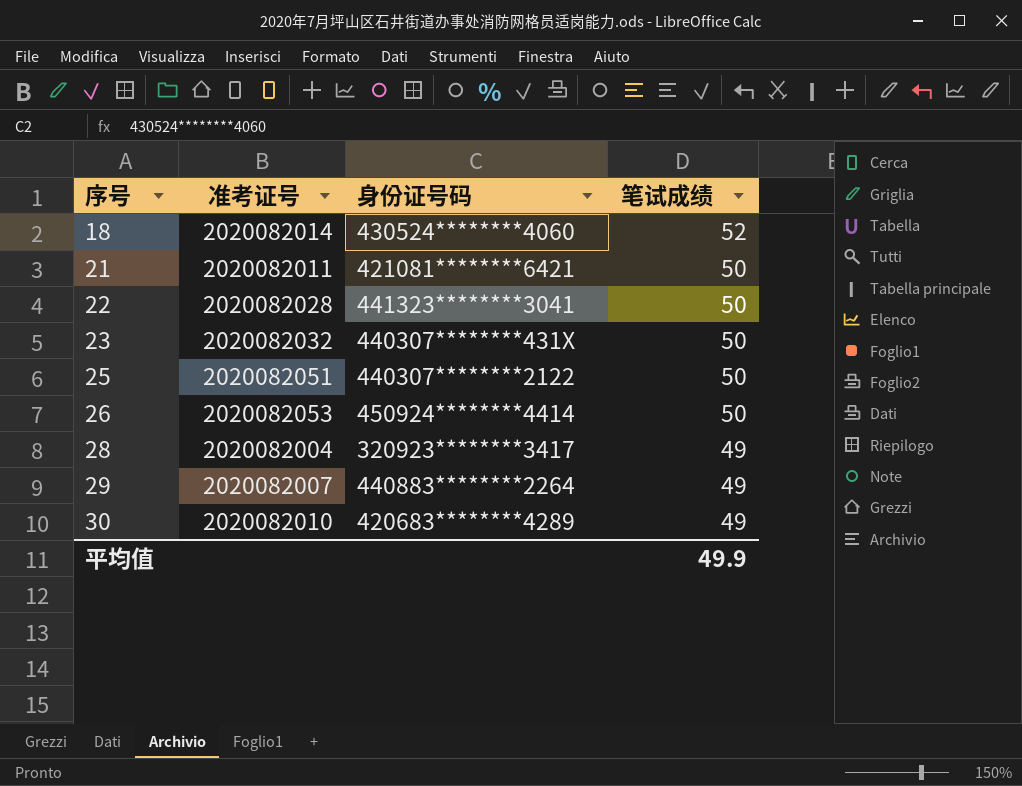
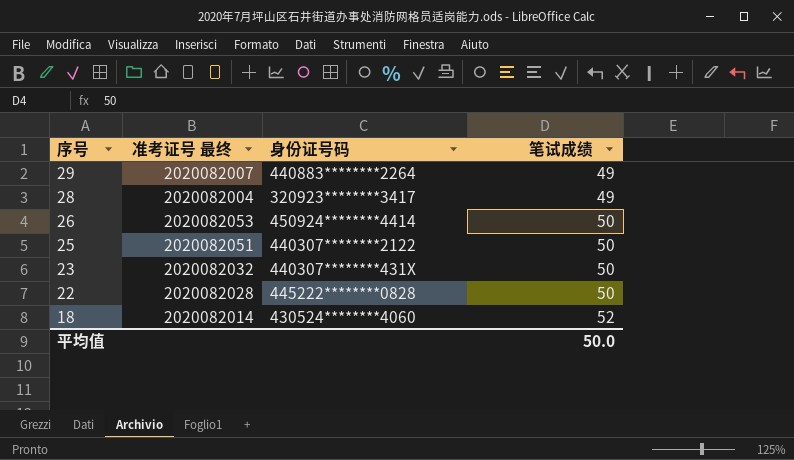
row order: 序号 ascending -> 序号 descending
column name: 准考证号 -> 准考证号 最终
row 21: 2020082011 | 421081********6421 | 50 -> none
row 30: 2020082010 | 420683********4289 | 49 -> none
22 | 身份证号码: 441323********3041 -> 445222********0828
平均值 | 笔试成绩: 49.9 -> 50.0

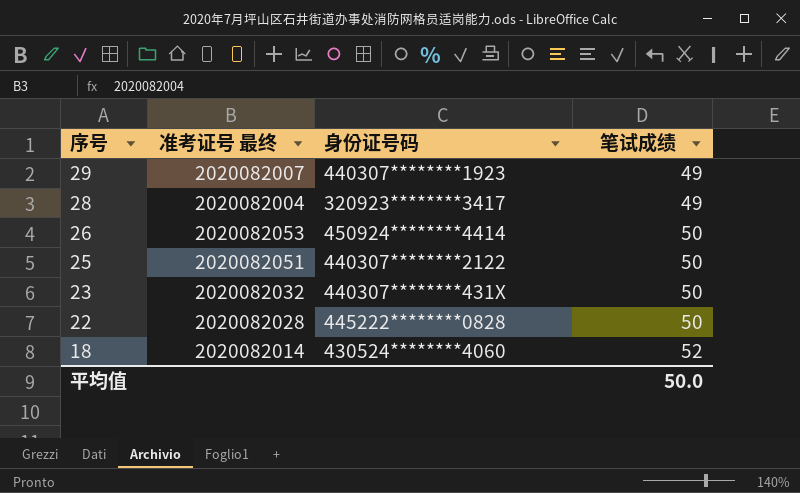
29 | 身份证号码: 440883********2264 -> 440307********1923

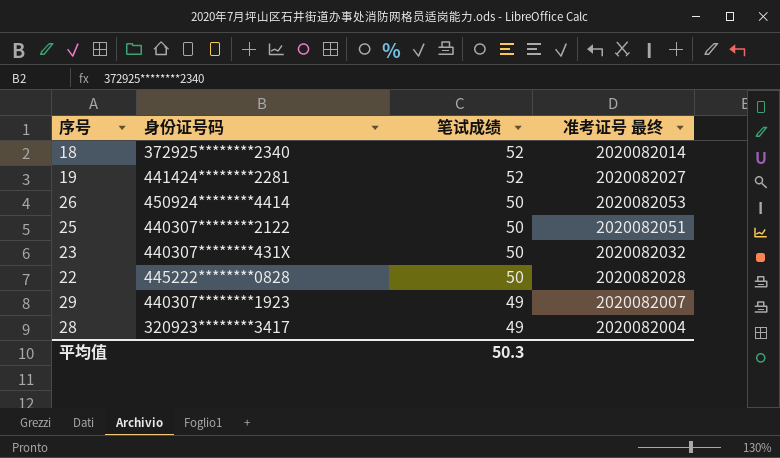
row order: 序号 descending -> 笔试成绩 descending
column 准考证号 最终 | position: 2 -> 4
18 | 身份证号码: 430524********4060 -> 372925********2340
row 19: none -> 441424********2281 | 52 | 2020082027
平均值 | 笔试成绩: 50.0 -> 50.3

